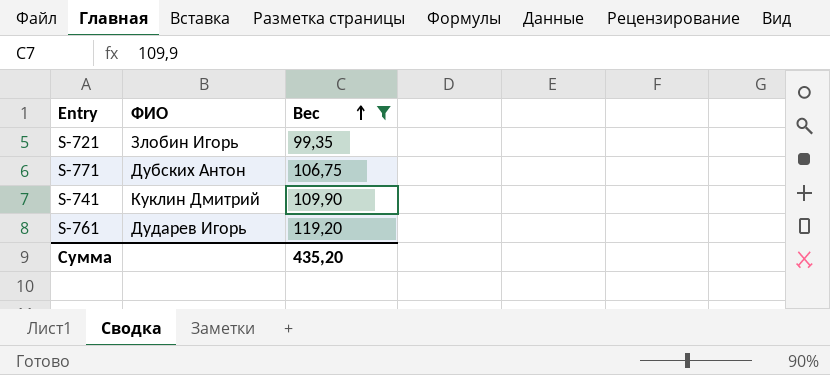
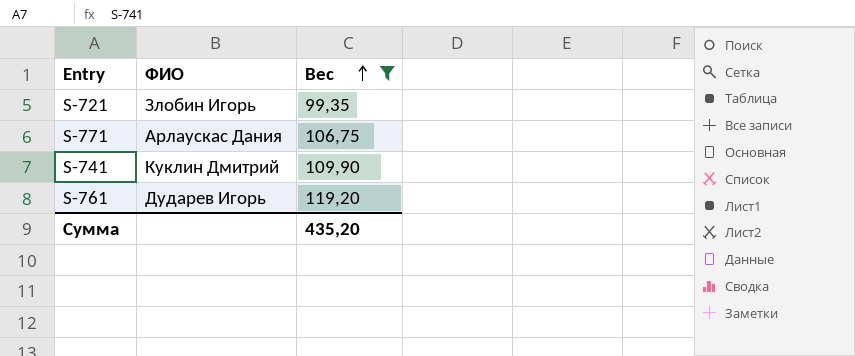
S-771 | ФИО: Дубских Антон -> Арлаускас Дания

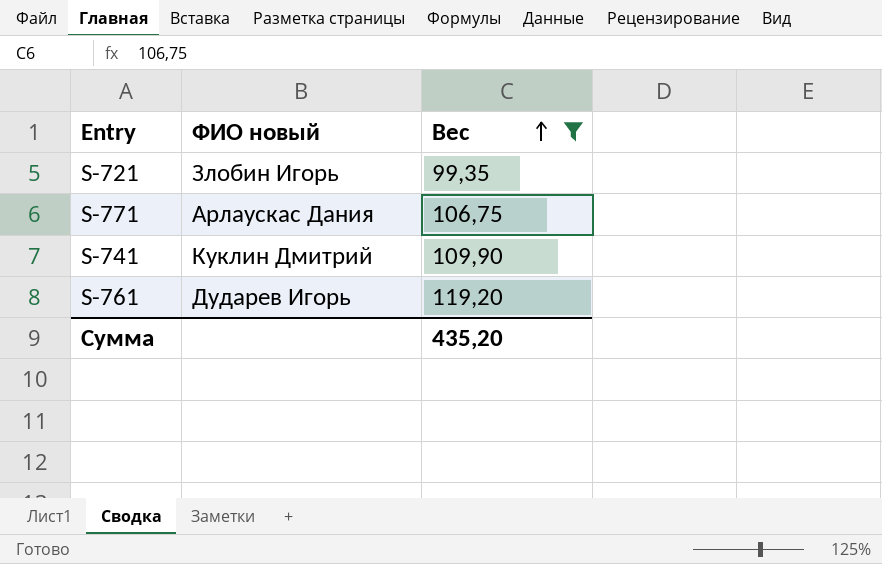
column name: ФИО -> ФИО новый

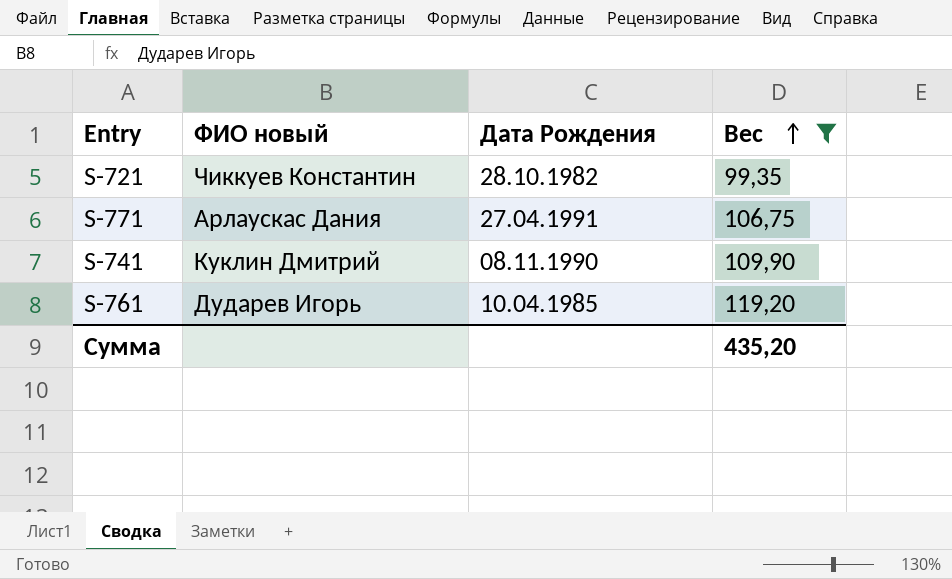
column Дата Рождения | position: none -> 3
S-721 | ФИО новый: Злобин Игорь -> Чиккуев Константин

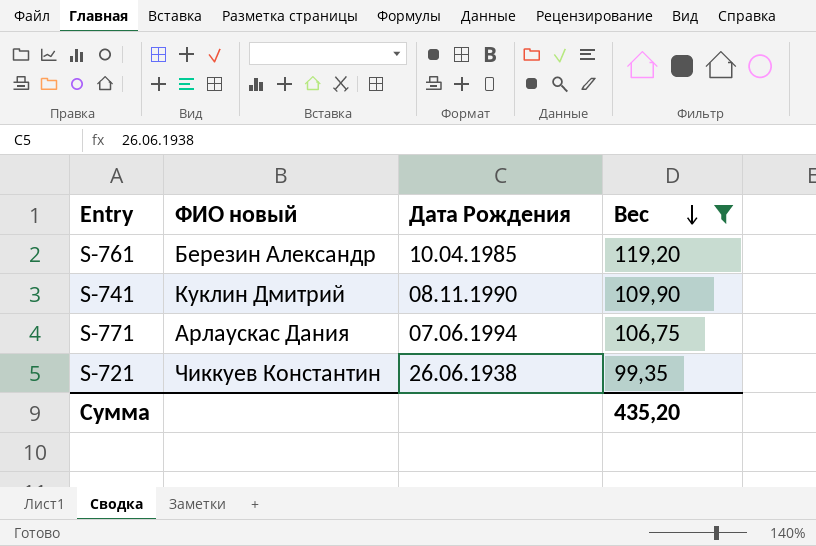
row order: Вес ascending -> Вес descending
S-761 | ФИО новый: Дударев Игорь -> Березин Александр
S-771 | Дата Рождения: 27.04.1991 -> 07.06.1994
S-721 | Дата Рождения: 28.10.1982 -> 26.06.1938

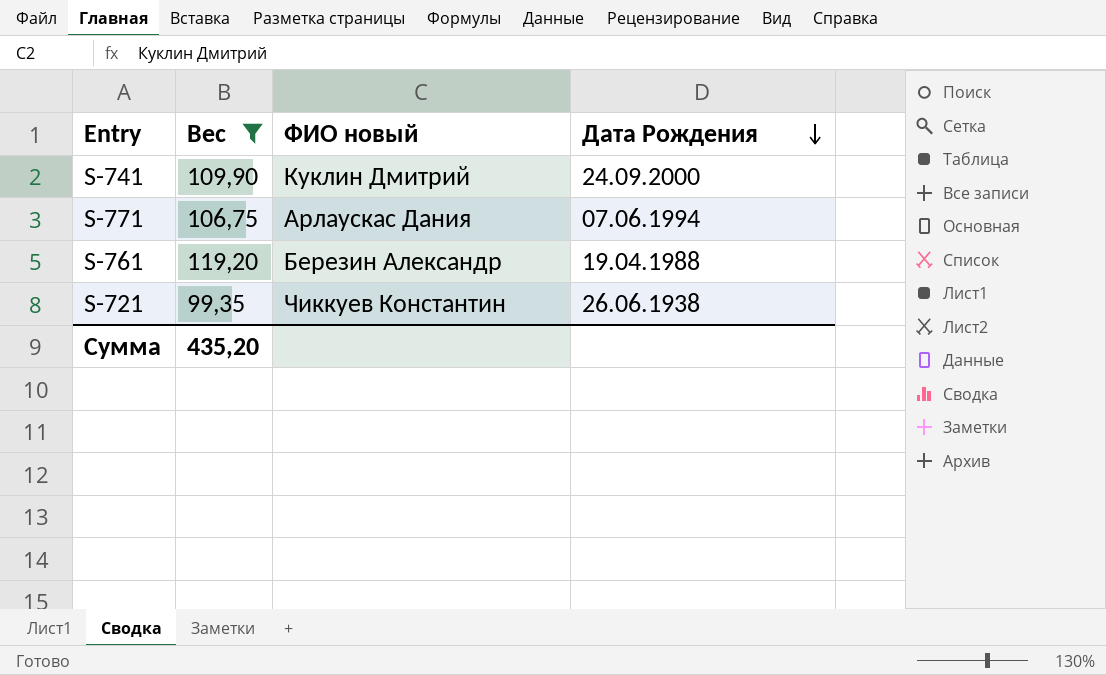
row order: Вес descending -> Дата Рождения descending
column Вес | position: 4 -> 2
S-741 | Дата Рождения: 08.11.1990 -> 24.09.2000
S-761 | Дата Рождения: 10.04.1985 -> 19.04.1988

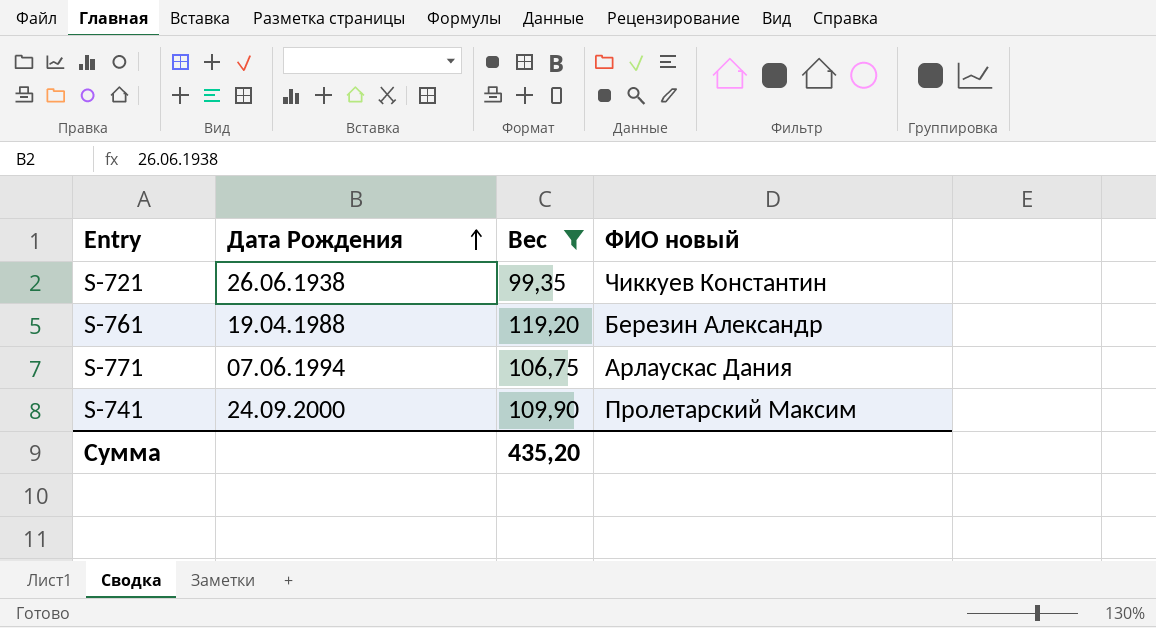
row order: Дата Рождения descending -> Дата Рождения ascending
column Дата Рождения | position: 4 -> 2
S-741 | ФИО новый: Куклин Дмитрий -> Пролетарский Максим

